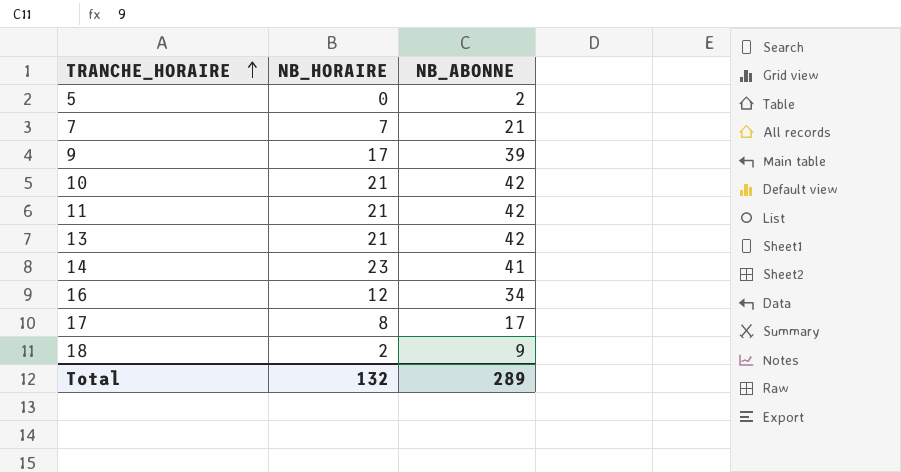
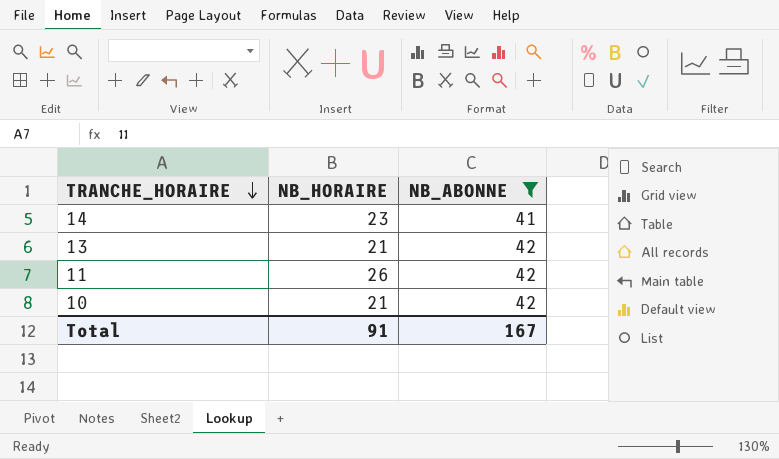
filter: none -> NB_ABONNE >= 41
row order: TRANCHE_HORAIRE ascending -> TRANCHE_HORAIRE descending
11 | NB_HORAIRE: 21 -> 26
Total | NB_HORAIRE: 132 -> 91
Total | NB_ABONNE: 289 -> 167

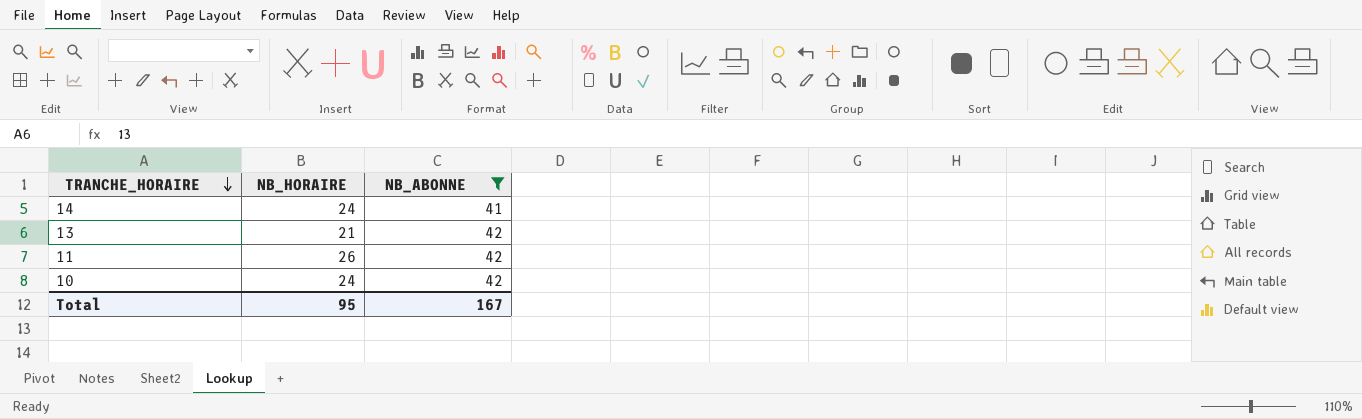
14 | NB_HORAIRE: 23 -> 24
10 | NB_HORAIRE: 21 -> 24
Total | NB_HORAIRE: 91 -> 95

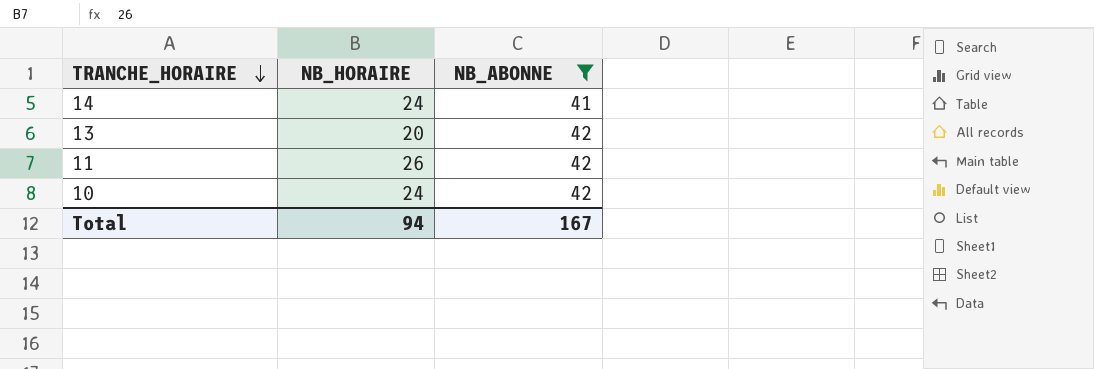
13 | NB_HORAIRE: 21 -> 20
Total | NB_HORAIRE: 95 -> 94

